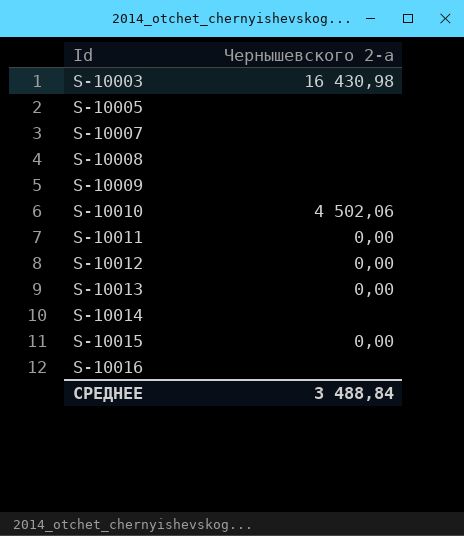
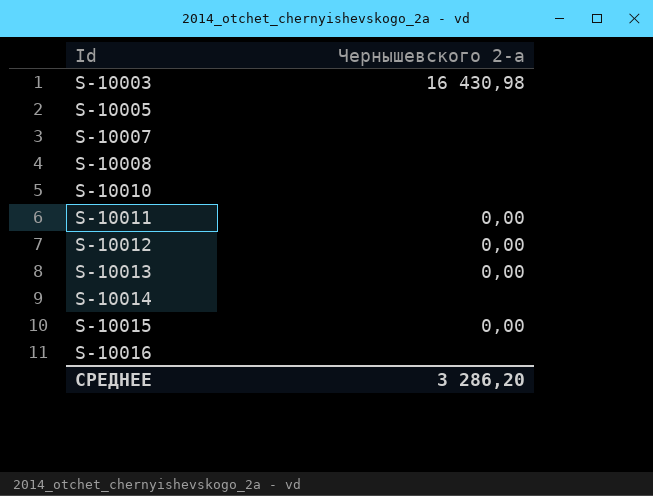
row S-10009: none -> none
S-10010 | Чернышевского 2-а: 4 502,06 -> none
СРЕДНЕЕ | Чернышевского 2-а: 3 488,84 -> 3 286,20

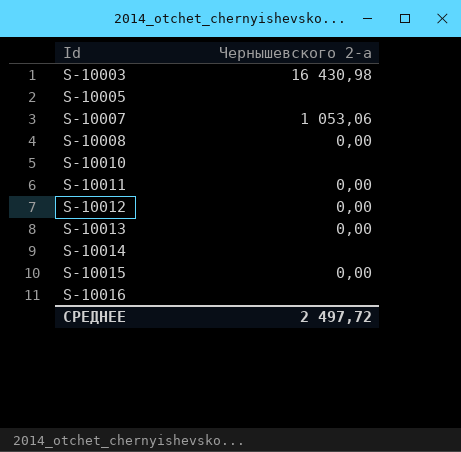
S-10007 | Чернышевского 2-а: none -> 1 053,06
S-10008 | Чернышевского 2-а: none -> 0,00
СРЕДНЕЕ | Чернышевского 2-а: 3 286,20 -> 2 497,72

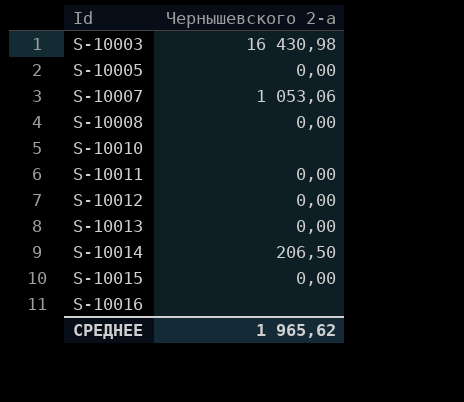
S-10005 | Чернышевского 2-а: none -> 0,00
S-10014 | Чернышевского 2-а: none -> 206,50
СРЕДНЕЕ | Чернышевского 2-а: 2 497,72 -> 1 965,62

